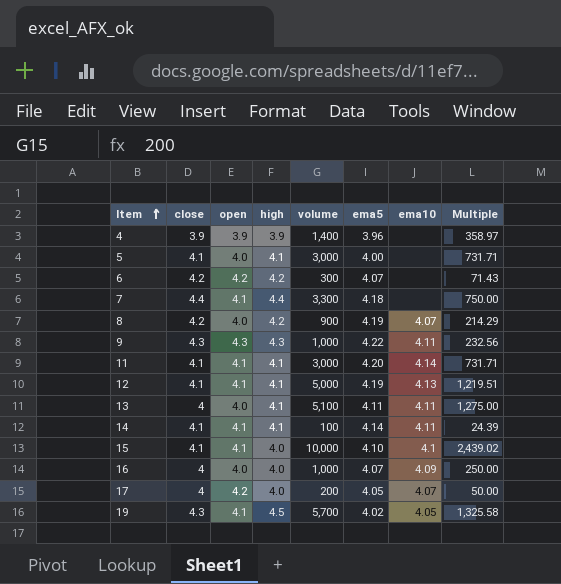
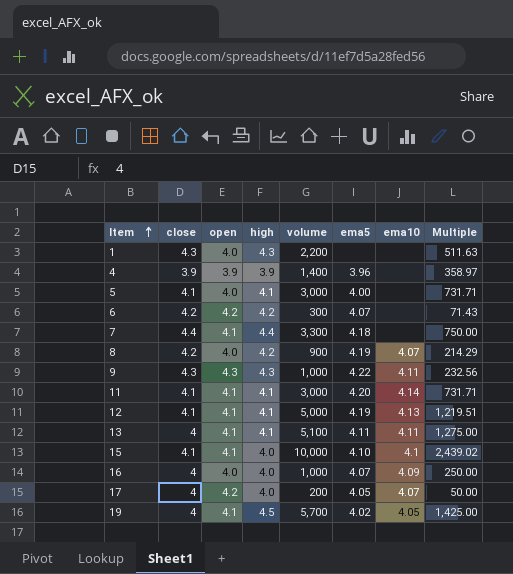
row 14: 4.1 | 4.1 | 4.1 | 100 | 4.14 | 4.11 | 24.39 -> none
row 1: none -> 4.3 | 4.0 | 4.3 | 2,200 | none | none | 511.63
13 | open: 4.0 -> 4.1
19 | close: 4.3 -> 4
19 | Multiple: 1,325.58 -> 1,425.00

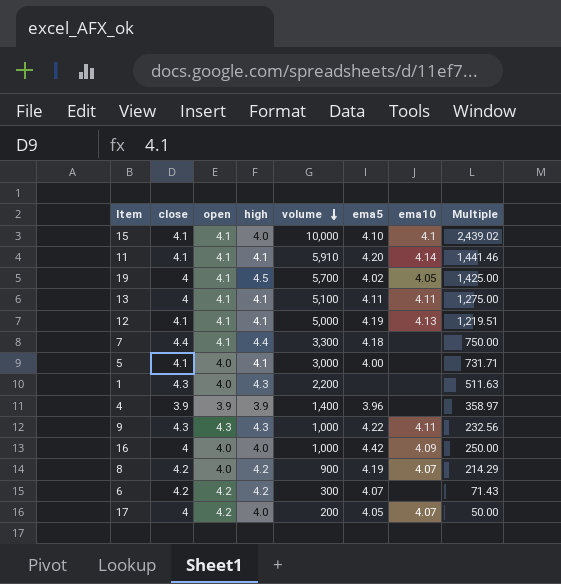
row order: Item ascending -> volume descending
11 | volume: 3,000 -> 5,910
11 | Multiple: 731.71 -> 1,441.46
16 | ema5: 4.07 -> 4.42

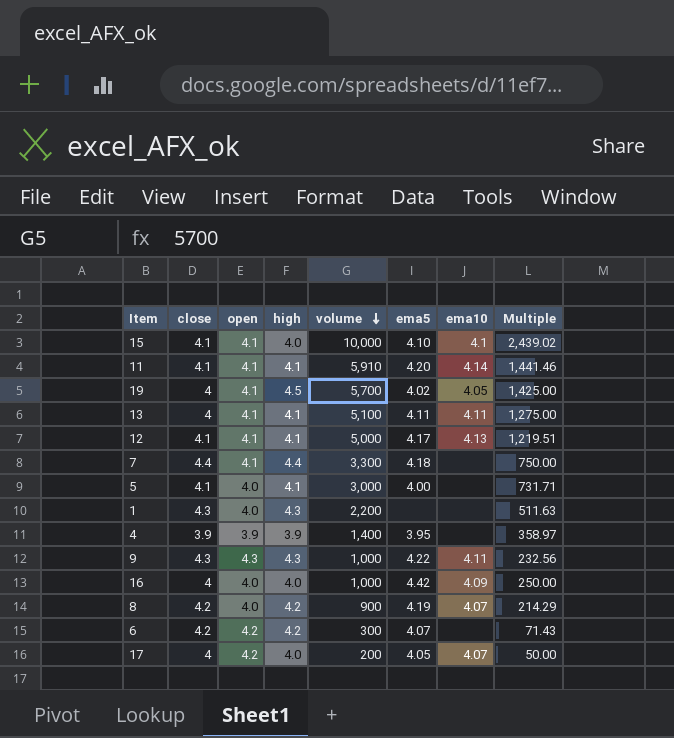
12 | ema5: 4.19 -> 4.17
4 | ema5: 3.96 -> 3.95

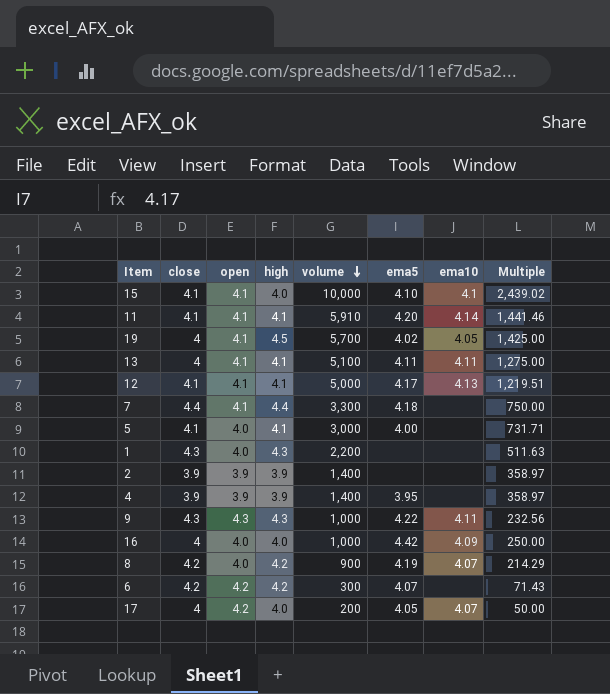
row 2: none -> 3.9 | 3.9 | 3.9 | 1,400 | none | none | 358.97

